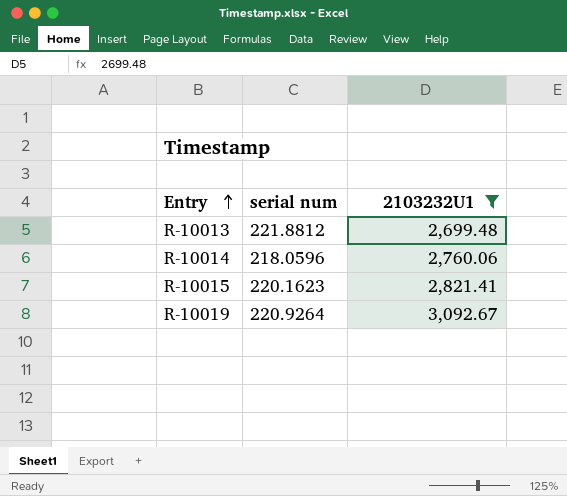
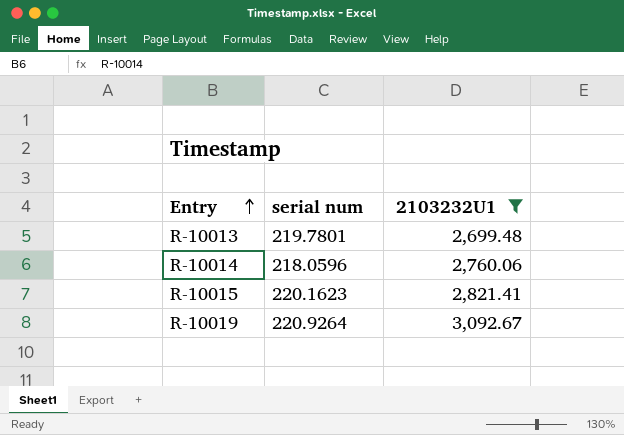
R-10013 | serial num: 221.8812 -> 219.7801

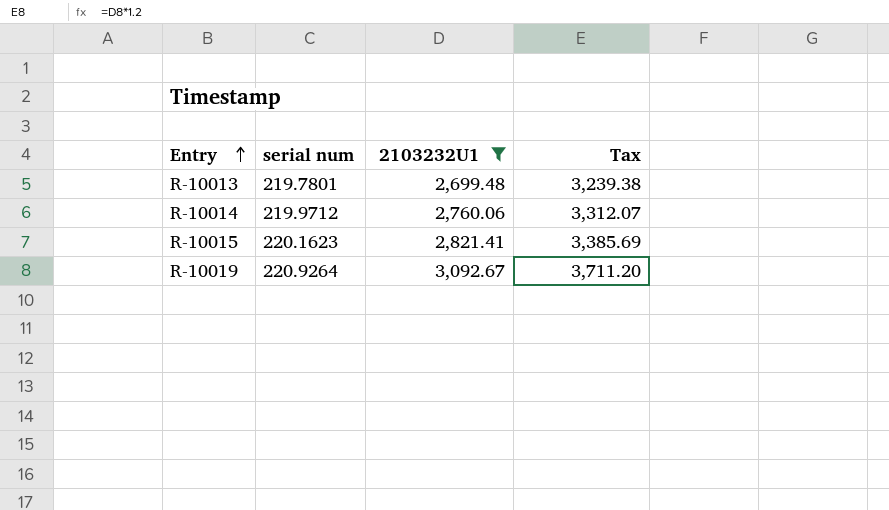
column Tax | formula: none -> [2103232U1] * 1.2
R-10014 | serial num: 218.0596 -> 219.9712

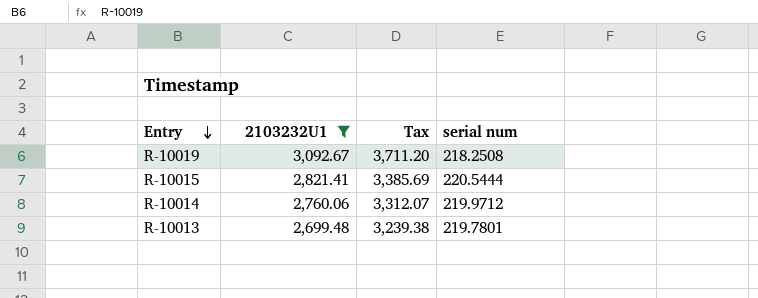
row order: Entry ascending -> Entry descending
column serial num | position: 2 -> 4
R-10019 | serial num: 220.9264 -> 218.2508
R-10015 | serial num: 220.1623 -> 220.5444

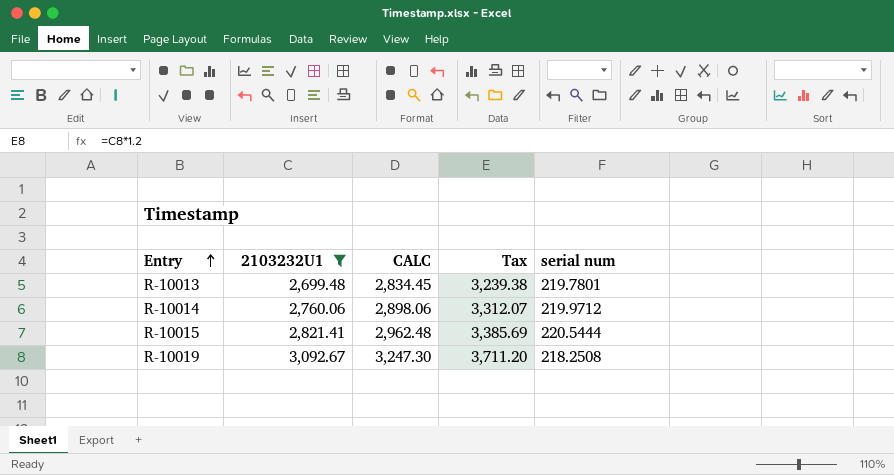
row order: Entry descending -> Entry ascending
column CALC | formula: none -> [2103232U1] * 1.05

